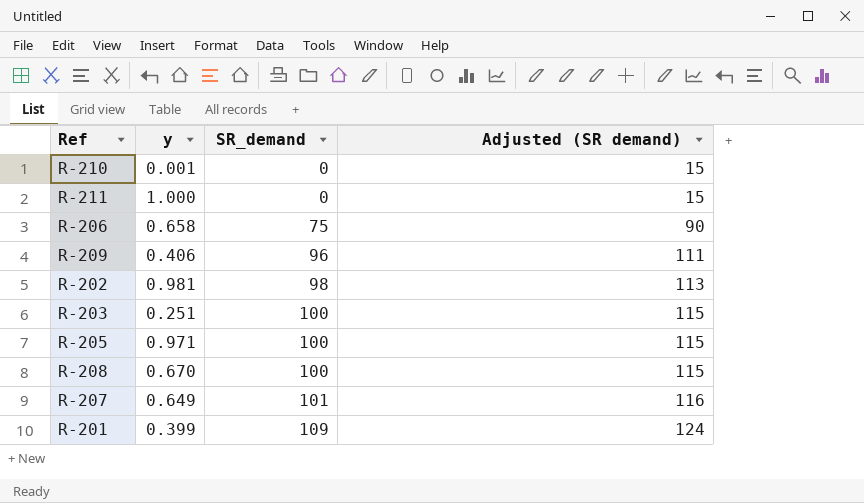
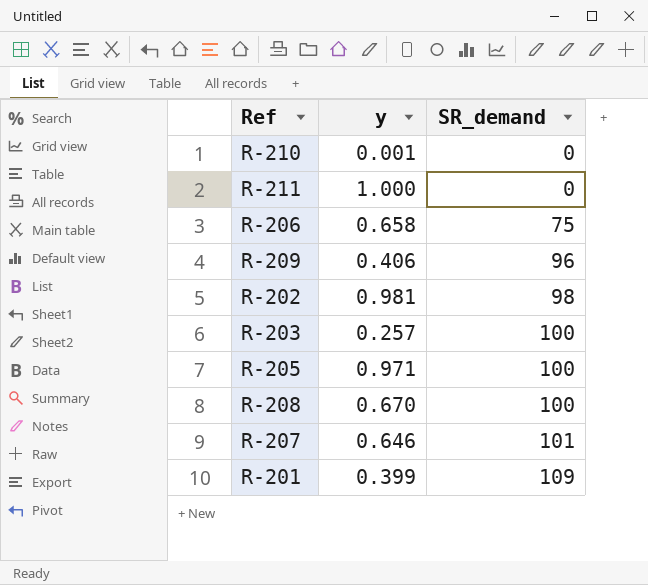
column Adjusted (SR demand) | formula: [SR_demand] + 15 -> none
R-203 | y: 0.251 -> 0.257
R-207 | y: 0.649 -> 0.646

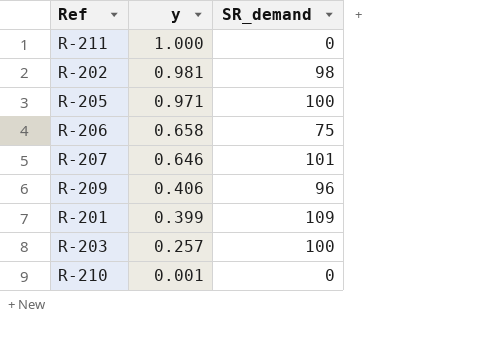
row order: SR_demand ascending -> y descending
row R-208: 0.670 | 100 -> none

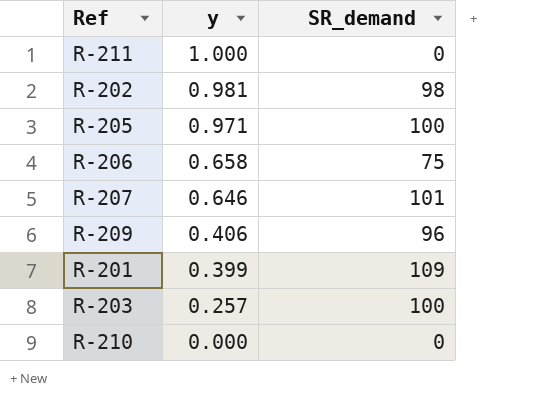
R-210 | y: 0.001 -> 0.000

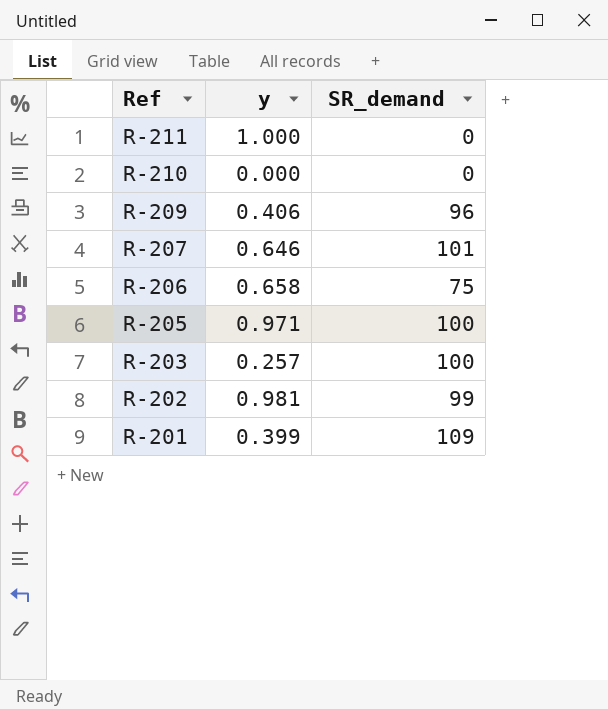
row order: y descending -> Ref descending
R-202 | SR_demand: 98 -> 99

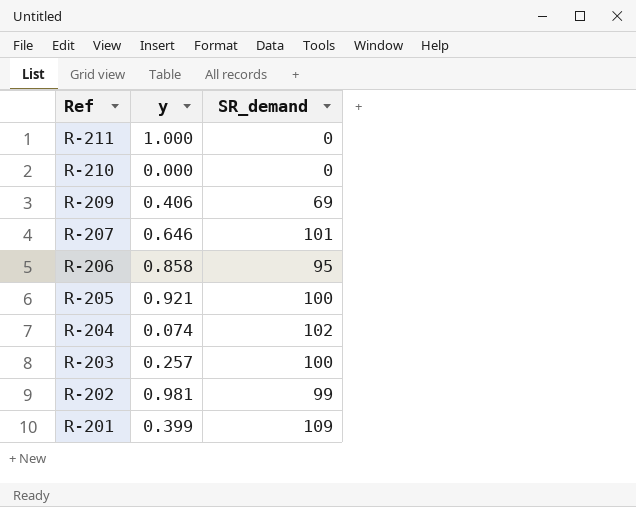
R-209 | SR_demand: 96 -> 69
R-206 | y: 0.658 -> 0.858
R-206 | SR_demand: 75 -> 95
R-205 | y: 0.971 -> 0.921
row R-204: none -> 0.074 | 102

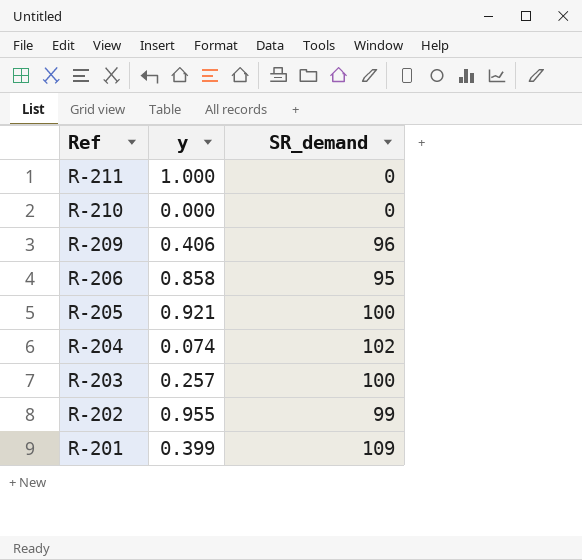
row R-207: 0.646 | 101 -> none
R-209 | SR_demand: 69 -> 96
R-202 | y: 0.981 -> 0.955

